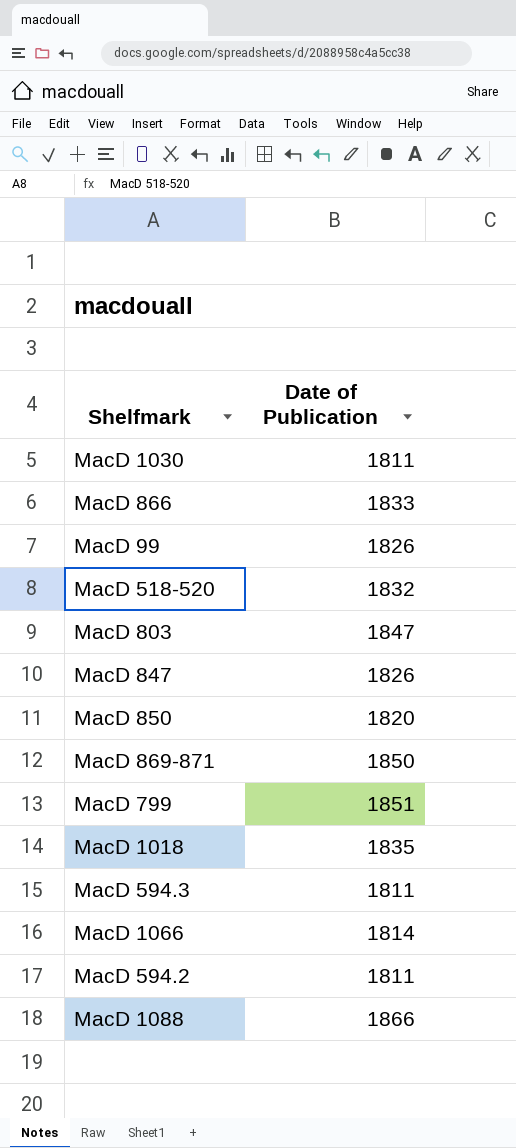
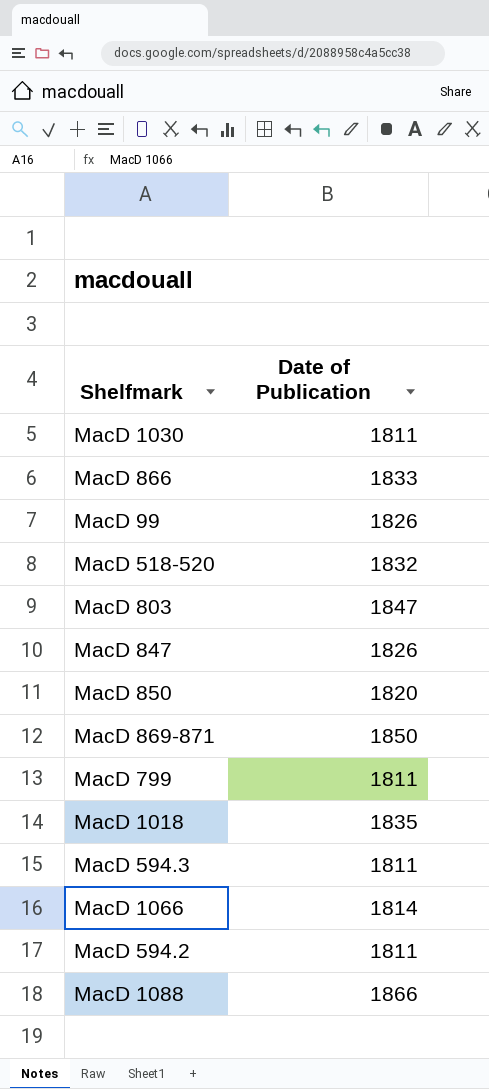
MacD 799 | Date of Publication: 1851 -> 1811

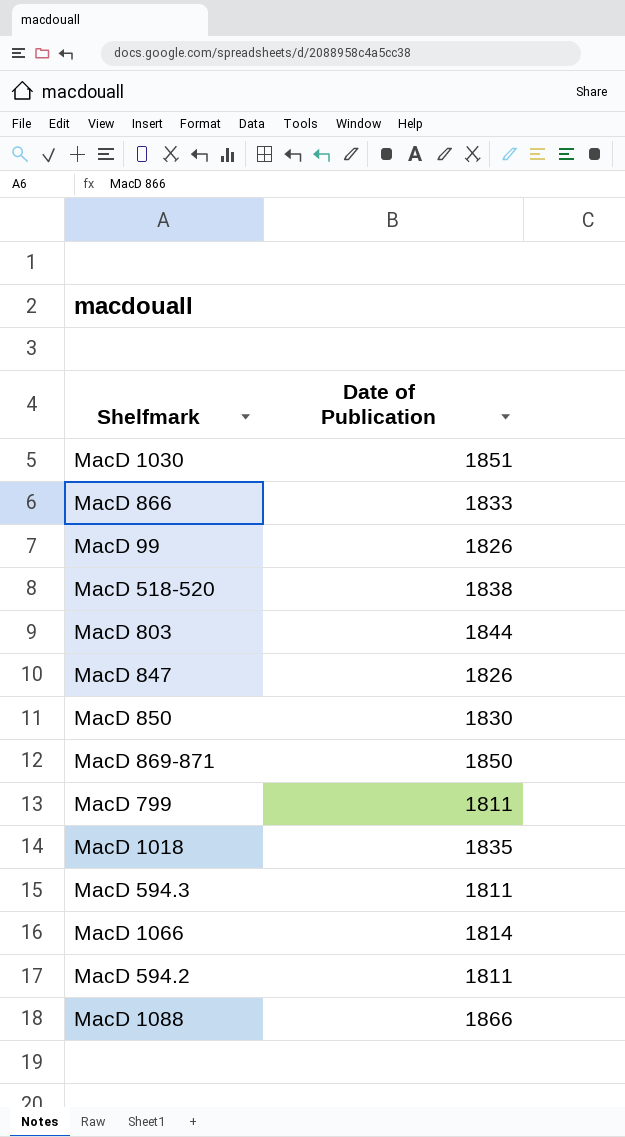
MacD 1030 | Date of Publication: 1811 -> 1851
MacD 518-520 | Date of Publication: 1832 -> 1838
MacD 803 | Date of Publication: 1847 -> 1844
MacD 850 | Date of Publication: 1820 -> 1830

